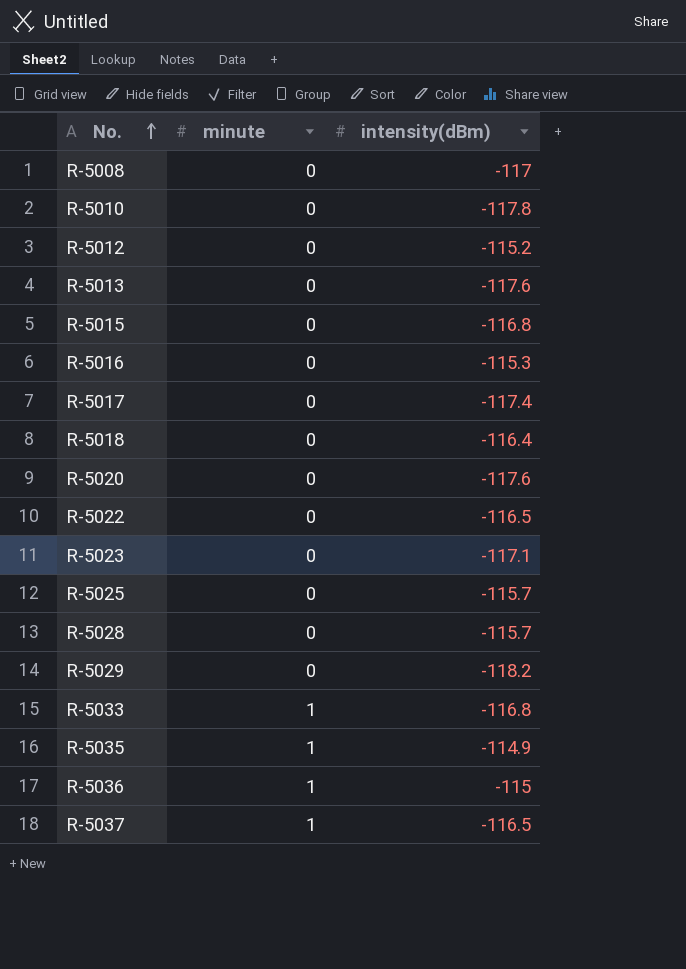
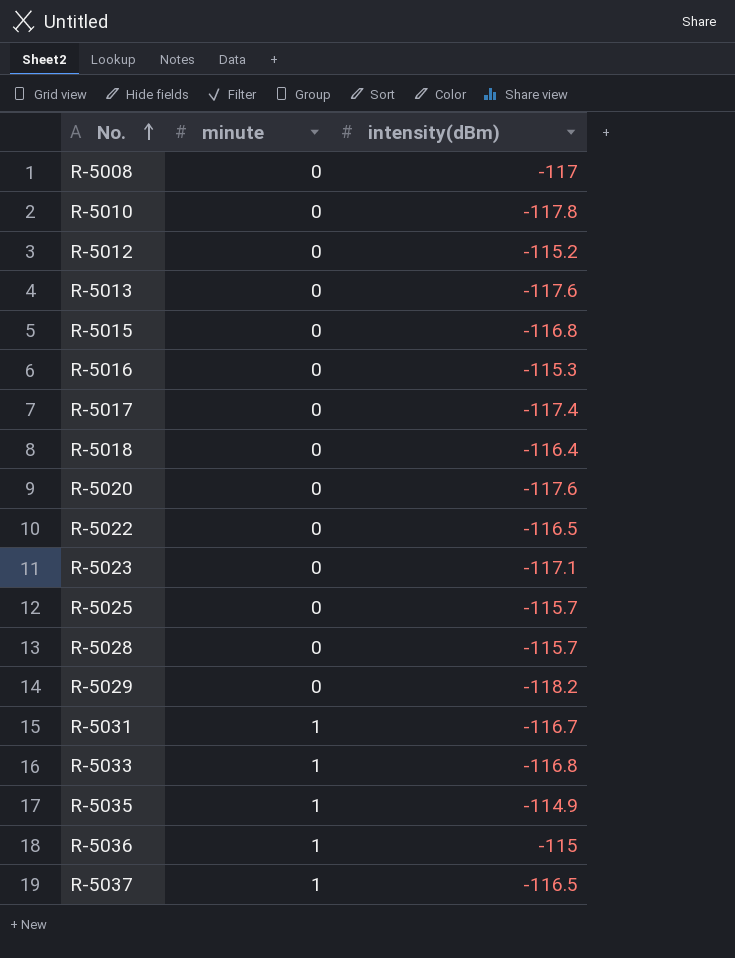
row R-5031: none -> 1 | -116.7

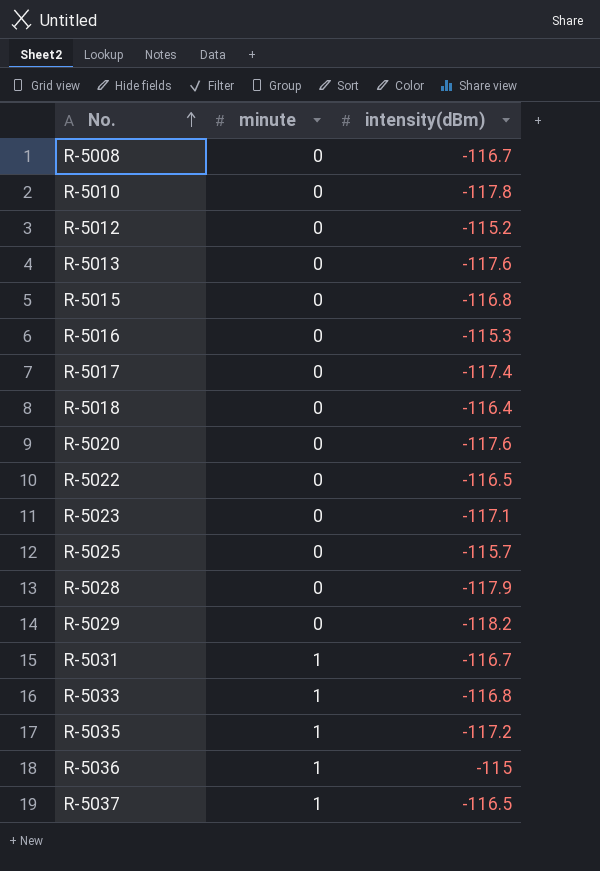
R-5008 | intensity(dBm): -117 -> -116.7
R-5028 | intensity(dBm): -115.7 -> -117.9
R-5035 | intensity(dBm): -114.9 -> -117.2

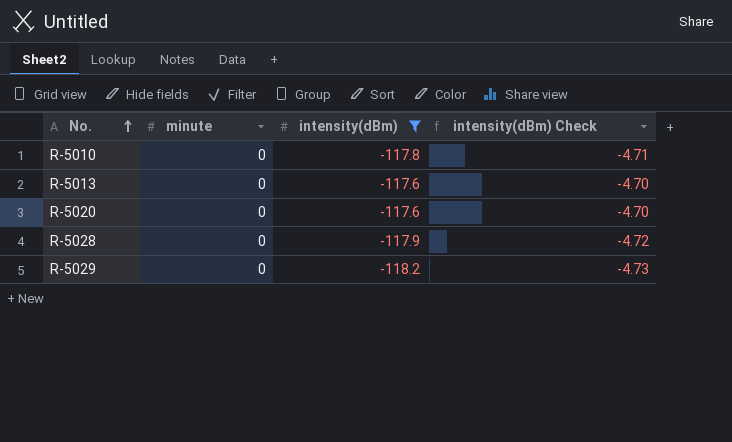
filter: none -> intensity(dBm) <= -117.6
column intensity(dBm) Check | formula: none -> [intensity(dBm)] * 0.04

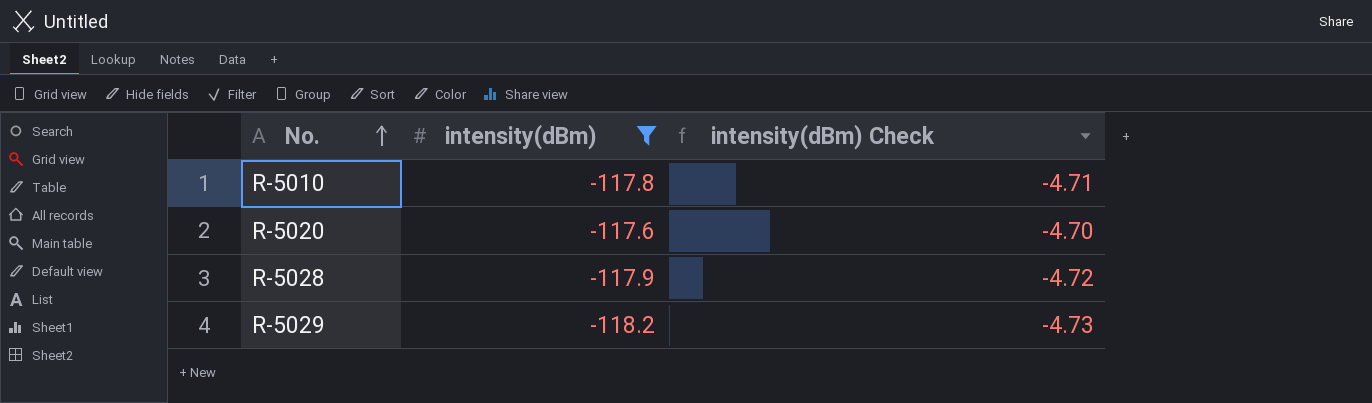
column minute | position: 2 -> none
row R-5013: 0 | -117.6 | -4.70 -> none

